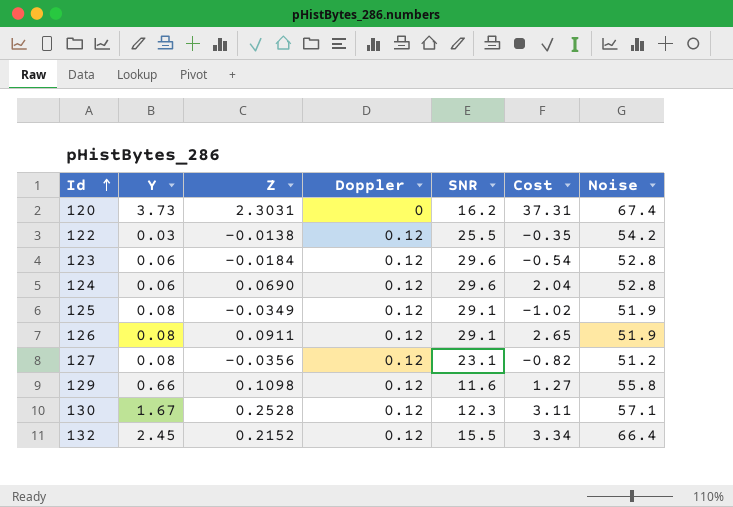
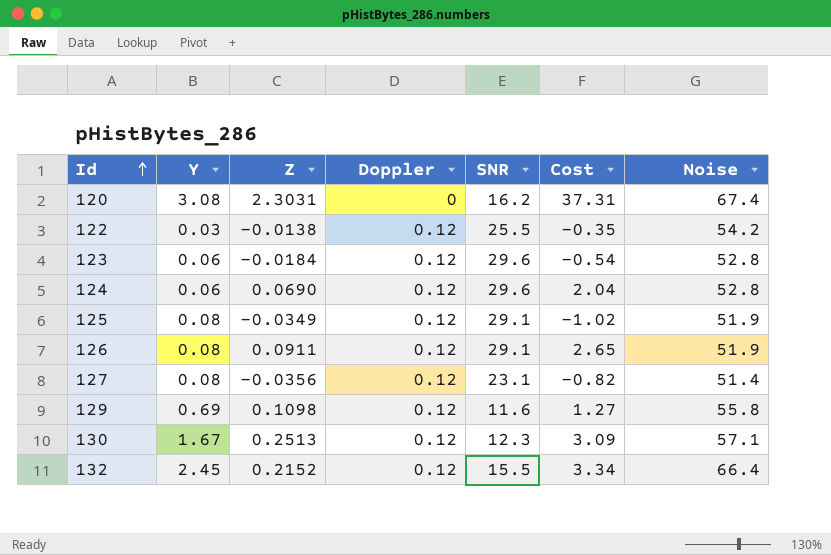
120 | Y: 3.73 -> 3.08
127 | Noise: 51.2 -> 51.4
129 | Y: 0.66 -> 0.69
130 | Z: 0.2528 -> 0.2513
130 | Cost: 3.11 -> 3.09

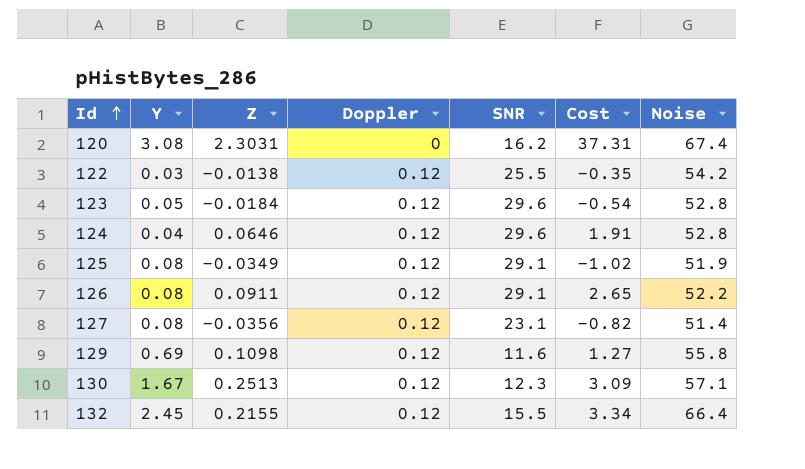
123 | Y: 0.06 -> 0.05
124 | Y: 0.06 -> 0.04
124 | Z: 0.0690 -> 0.0646
124 | Cost: 2.04 -> 1.91
126 | Noise: 51.9 -> 52.2
132 | Z: 0.2152 -> 0.2155

